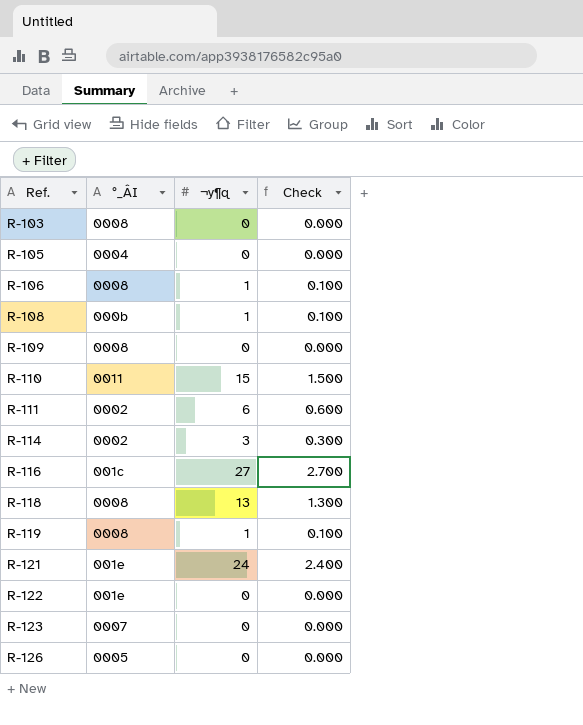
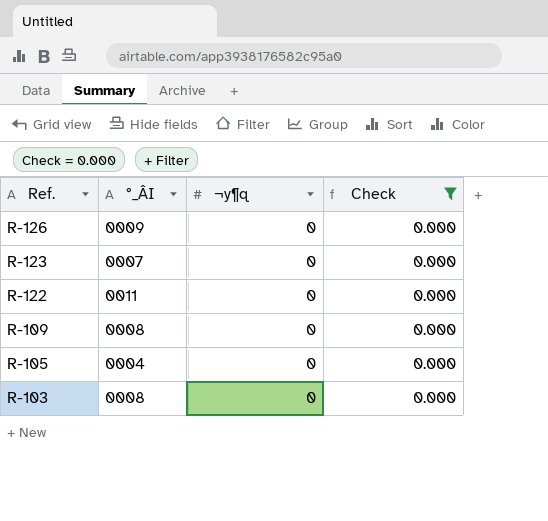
filter: none -> Check = 0.000
row order: Ref. ascending -> Ref. descending
R-126 | °_ÂI: 0005 -> 0009
R-122 | °_ÂI: 001e -> 0011

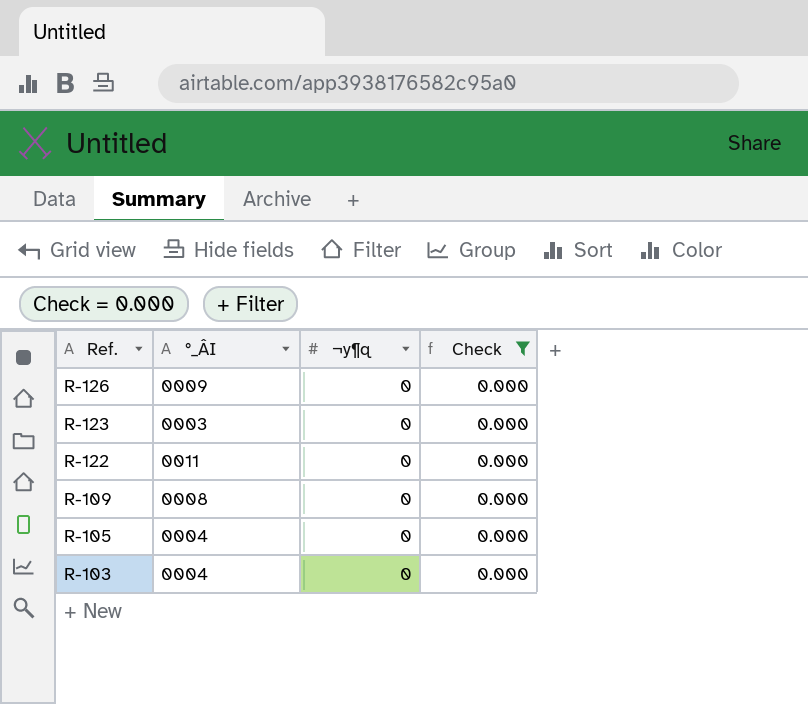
R-123 | °_ÂI: 0007 -> 0003
R-103 | °_ÂI: 0008 -> 0004

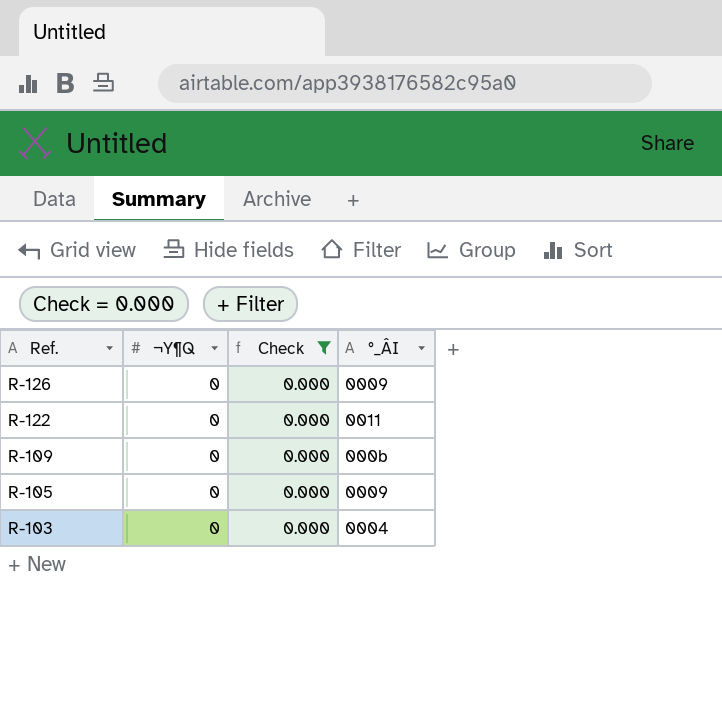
column name: ¬y¶q -> ¬Y¶Q
column °_ÂI | position: 2 -> 4
row R-123: 0003 | 0 | 0.000 -> none
R-109 | °_ÂI: 0008 -> 000b
R-105 | °_ÂI: 0004 -> 0009

